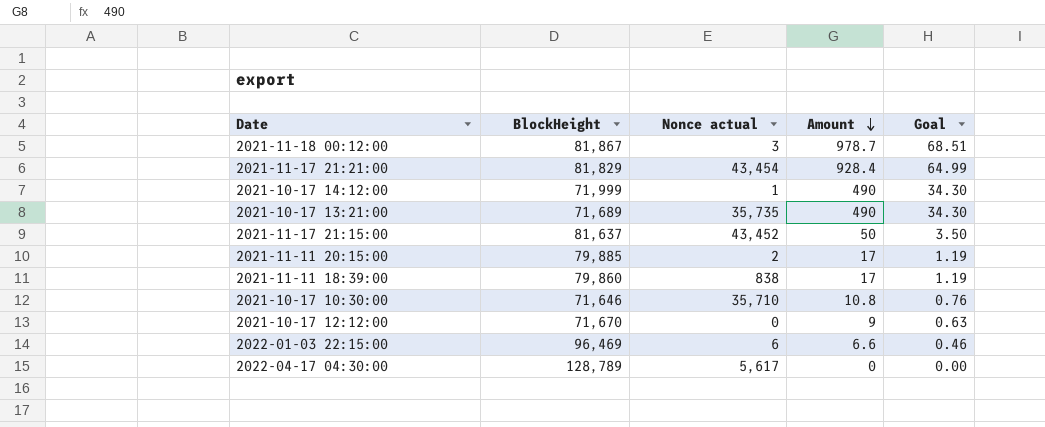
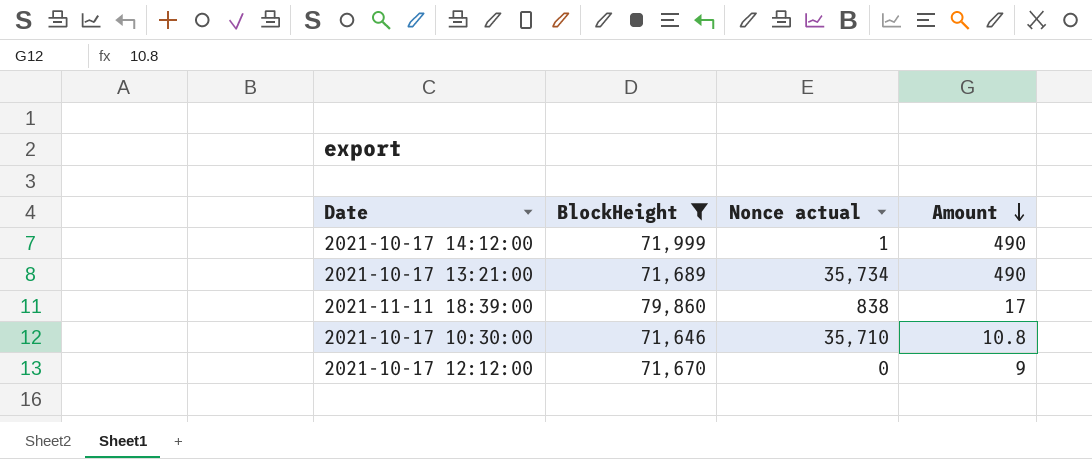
filter: none -> BlockHeight <= 79,860
column Goal | formula: [Amount] * 0.07 -> none
2021-10-17 13:21:00 | Nonce actual: 35,735 -> 35,734

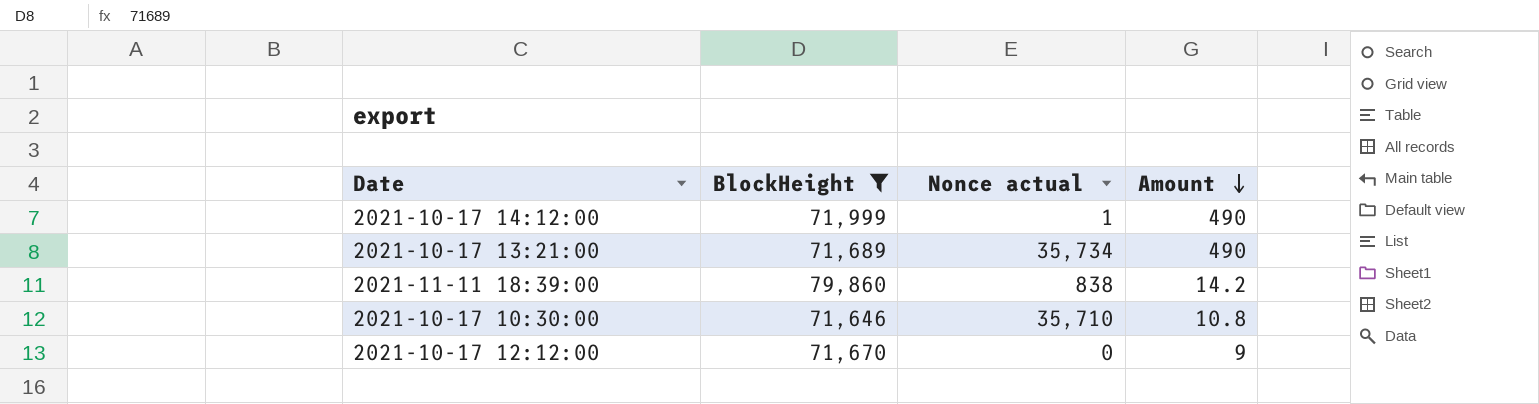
2021-11-11 18:39:00 | Amount: 17 -> 14.2

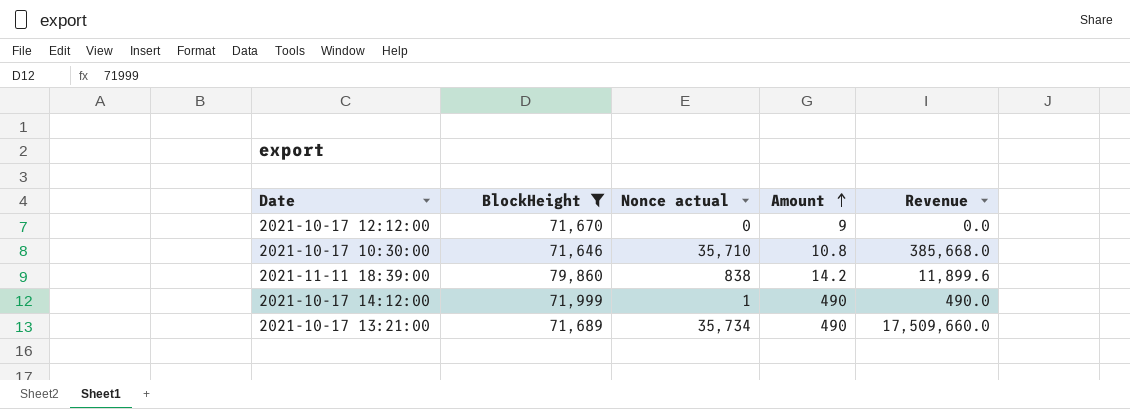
row order: Amount descending -> Amount ascending
column Revenue | formula: none -> [Nonce actual] * [Amount]

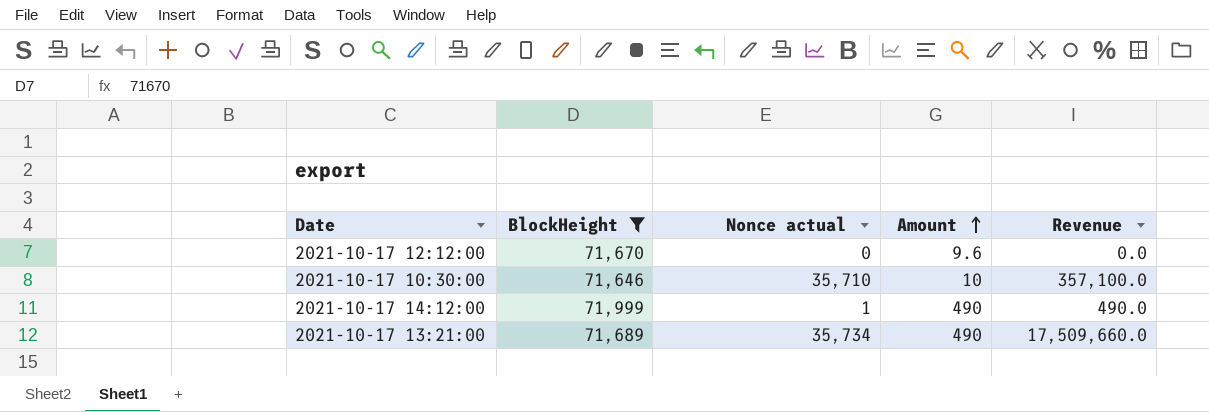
row 2021-11-11 18:39:00: 79,860 | 838 | 14.2 | 11,899.6 -> none
2021-10-17 12:12:00 | Amount: 9 -> 9.6
2021-10-17 10:30:00 | Amount: 10.8 -> 10
2021-10-17 10:30:00 | Revenue: 385,668.0 -> 357,100.0

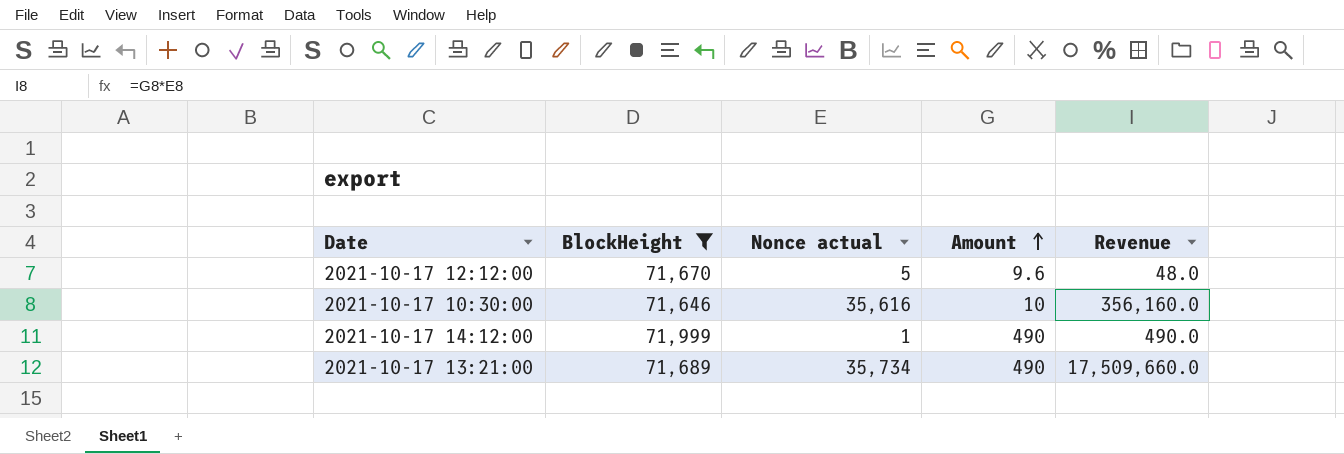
2021-10-17 12:12:00 | Nonce actual: 0 -> 5
2021-10-17 12:12:00 | Revenue: 0.0 -> 48.0
2021-10-17 10:30:00 | Nonce actual: 35,710 -> 35,616
2021-10-17 10:30:00 | Revenue: 357,100.0 -> 356,160.0

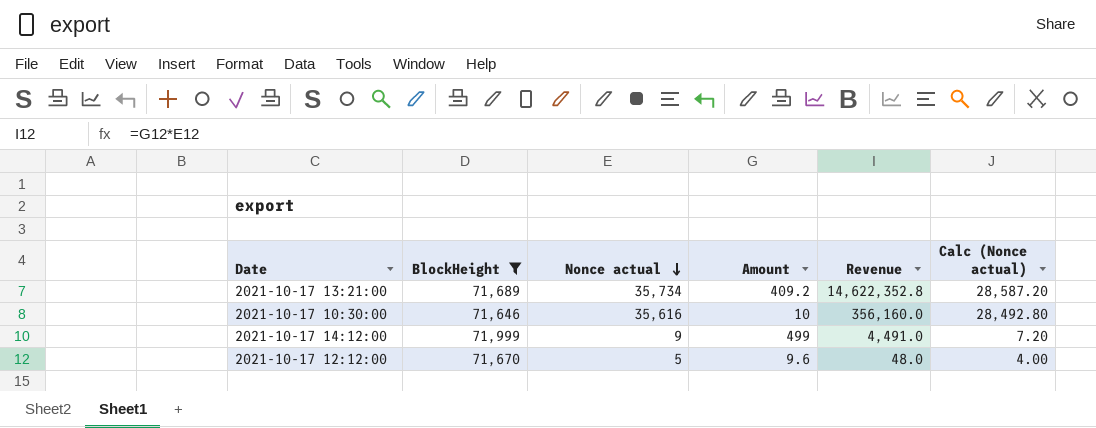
row order: Amount ascending -> Nonce actual descending
column Calc (Nonce actual) | formula: none -> [Nonce actual] * 0.8
2021-10-17 13:21:00 | Amount: 490 -> 409.2
2021-10-17 13:21:00 | Revenue: 17,509,660.0 -> 14,622,352.8
2021-10-17 14:12:00 | Nonce actual: 1 -> 9
2021-10-17 14:12:00 | Amount: 490 -> 499
2021-10-17 14:12:00 | Revenue: 490.0 -> 4,491.0

